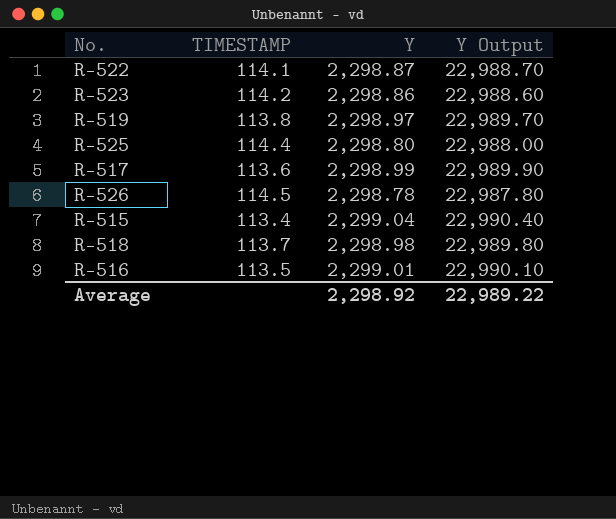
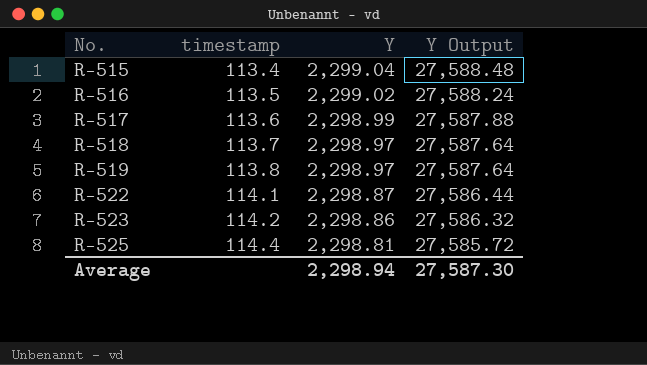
row order: none -> No. ascending
column name: TIMESTAMP -> timestamp
column Y Output | formula: [Y] * 10 -> [Y] * 12
row R-526: 114.5 | 2,298.78 | 22,987.80 -> none
R-516 | Y: 2,299.01 -> 2,299.02
R-518 | Y: 2,298.98 -> 2,298.97
R-525 | Y: 2,298.80 -> 2,298.81
Average | Y: 2,298.92 -> 2,298.94
Average | Y Output: 22,989.22 -> 27,587.30

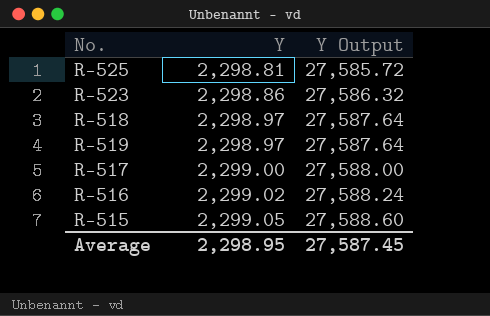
row order: No. ascending -> Y ascending
column timestamp | position: 2 -> none
row R-522: 114.1 | 2,298.87 | 27,586.44 -> none
R-517 | Y: 2,298.99 -> 2,299.00
R-517 | Y Output: 27,587.88 -> 27,588.00
R-515 | Y: 2,299.04 -> 2,299.05
R-515 | Y Output: 27,588.48 -> 27,588.60
Average | Y: 2,298.94 -> 2,298.95
Average | Y Output: 27,587.30 -> 27,587.45

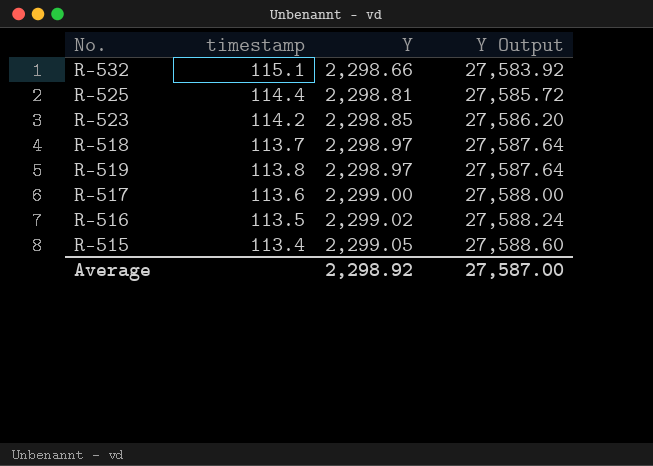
column timestamp | position: none -> 2
row R-532: none -> 115.1 | 2,298.66 | 27,583.92
R-523 | Y: 2,298.86 -> 2,298.85
R-523 | Y Output: 27,586.32 -> 27,586.20
Average | Y: 2,298.95 -> 2,298.92
Average | Y Output: 27,587.45 -> 27,587.00

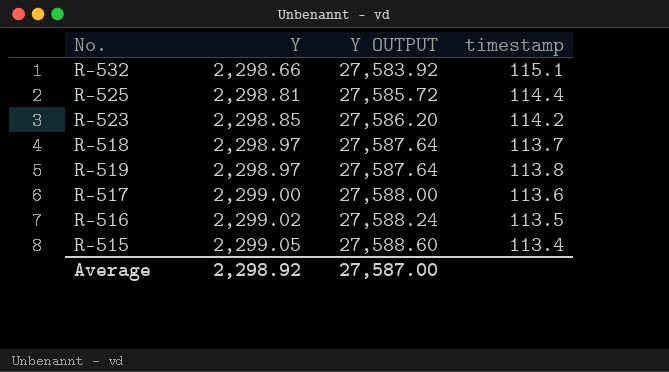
column name: Y Output -> Y OUTPUT
column timestamp | position: 2 -> 4

